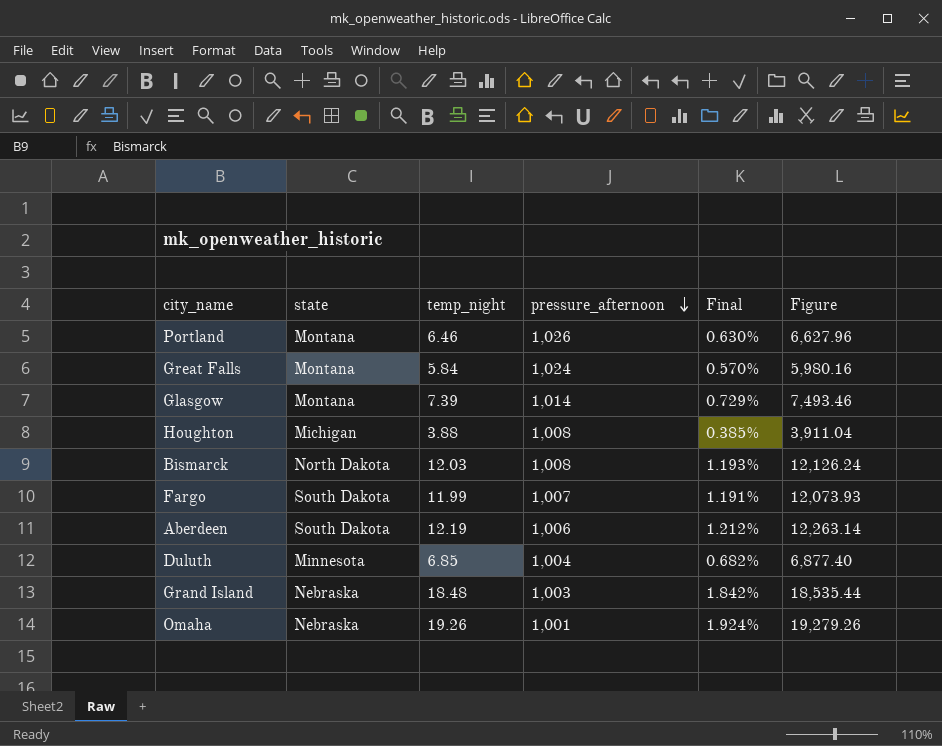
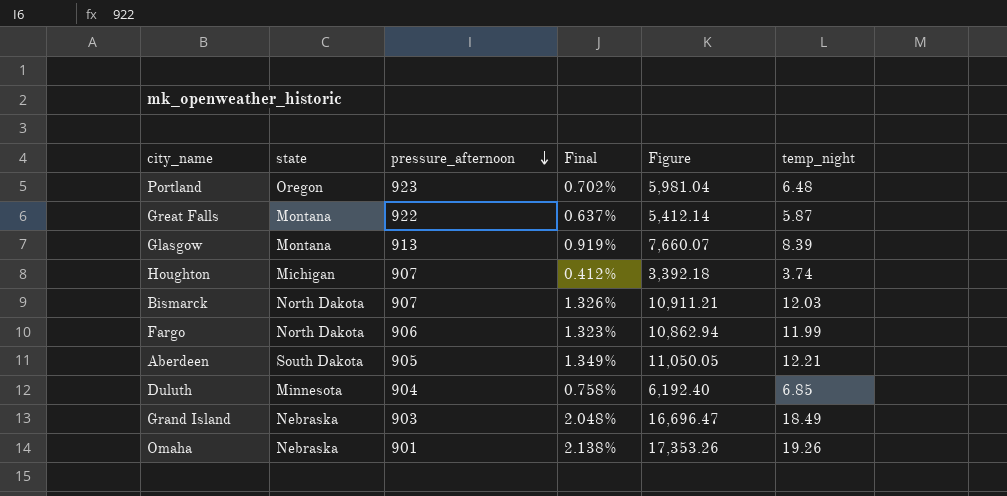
column temp_night | position: 3 -> 6
Portland | state: Montana -> Oregon
Portland | pressure_afternoon: 1,026 -> 923
Portland | Final: 0.630% -> 0.702%
Portland | Figure: 6,627.96 -> 5,981.04
Portland | temp_night: 6.46 -> 6.48
Great Falls | pressure_afternoon: 1,024 -> 922
Great Falls | Final: 0.570% -> 0.637%
Great Falls | Figure: 5,980.16 -> 5,412.14
Great Falls | temp_night: 5.84 -> 5.87
Glasgow | pressure_afternoon: 1,014 -> 913
Glasgow | Final: 0.729% -> 0.919%
Glasgow | Figure: 7,493.46 -> 7,660.07
Glasgow | temp_night: 7.39 -> 8.39
Houghton | pressure_afternoon: 1,008 -> 907
Houghton | Final: 0.385% -> 0.412%
Houghton | Figure: 3,911.04 -> 3,392.18
Houghton | temp_night: 3.88 -> 3.74
Bismarck | pressure_afternoon: 1,008 -> 907
Bismarck | Final: 1.193% -> 1.326%
Bismarck | Figure: 12,126.24 -> 10,911.21
Fargo | state: South Dakota -> North Dakota
Fargo | pressure_afternoon: 1,007 -> 906
Fargo | Final: 1.191% -> 1.323%
Fargo | Figure: 12,073.93 -> 10,862.94
Aberdeen | pressure_afternoon: 1,006 -> 905
Aberdeen | Final: 1.212% -> 1.349%
Aberdeen | Figure: 12,263.14 -> 11,050.05
Aberdeen | temp_night: 12.19 -> 12.21
Duluth | pressure_afternoon: 1,004 -> 904
Duluth | Final: 0.682% -> 0.758%
Duluth | Figure: 6,877.40 -> 6,192.40
Grand Island | pressure_afternoon: 1,003 -> 903
Grand Island | Final: 1.842% -> 2.048%
Grand Island | Figure: 18,535.44 -> 16,696.47
Grand Island | temp_night: 18.48 -> 18.49
Omaha | pressure_afternoon: 1,001 -> 901
Omaha | Final: 1.924% -> 2.138%
Omaha | Figure: 19,279.26 -> 17,353.26

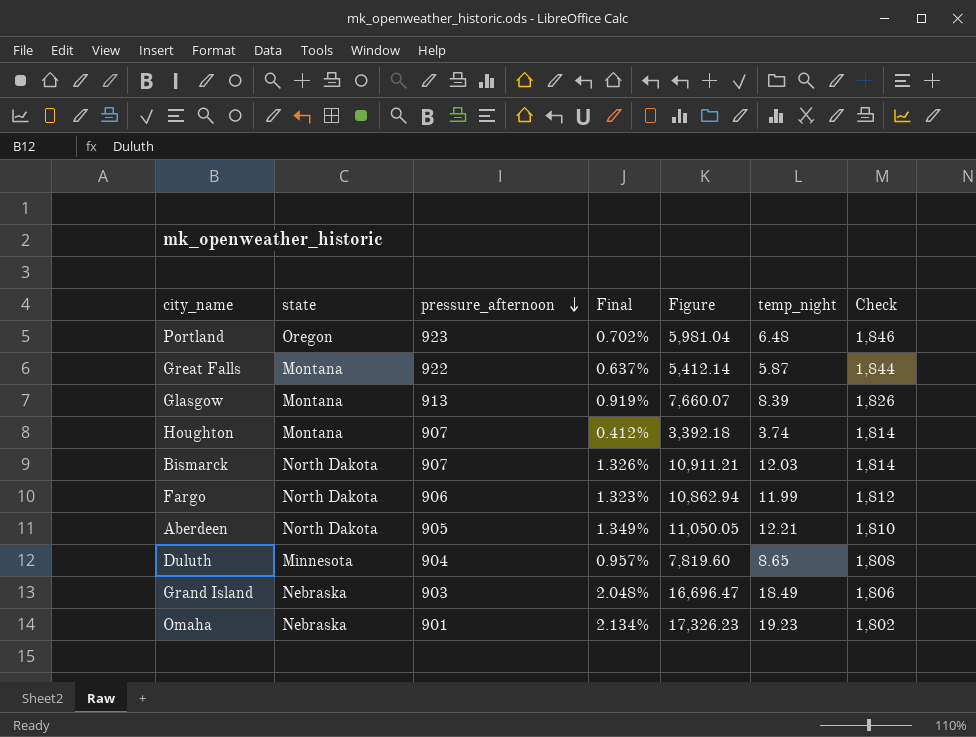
column Check | formula: none -> [pressure_afternoon] * 2
Houghton | state: Michigan -> Montana
Aberdeen | state: South Dakota -> North Dakota
Duluth | Final: 0.758% -> 0.957%
Duluth | Figure: 6,192.40 -> 7,819.60
Duluth | temp_night: 6.85 -> 8.65
Omaha | Final: 2.138% -> 2.134%
Omaha | Figure: 17,353.26 -> 17,326.23
Omaha | temp_night: 19.26 -> 19.23

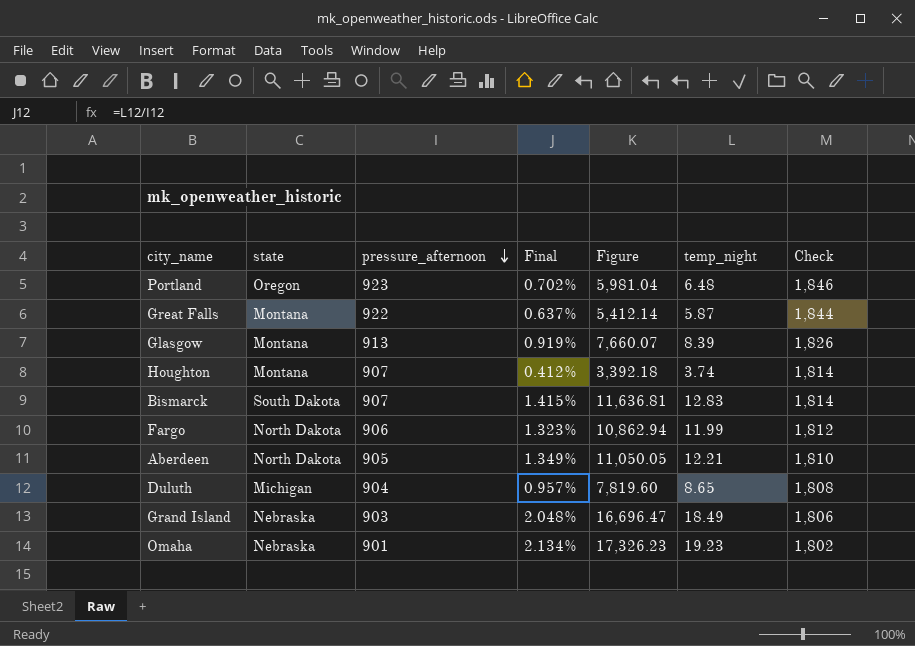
Bismarck | state: North Dakota -> South Dakota
Bismarck | Final: 1.326% -> 1.415%
Bismarck | Figure: 10,911.21 -> 11,636.81
Bismarck | temp_night: 12.03 -> 12.83
Duluth | state: Minnesota -> Michigan

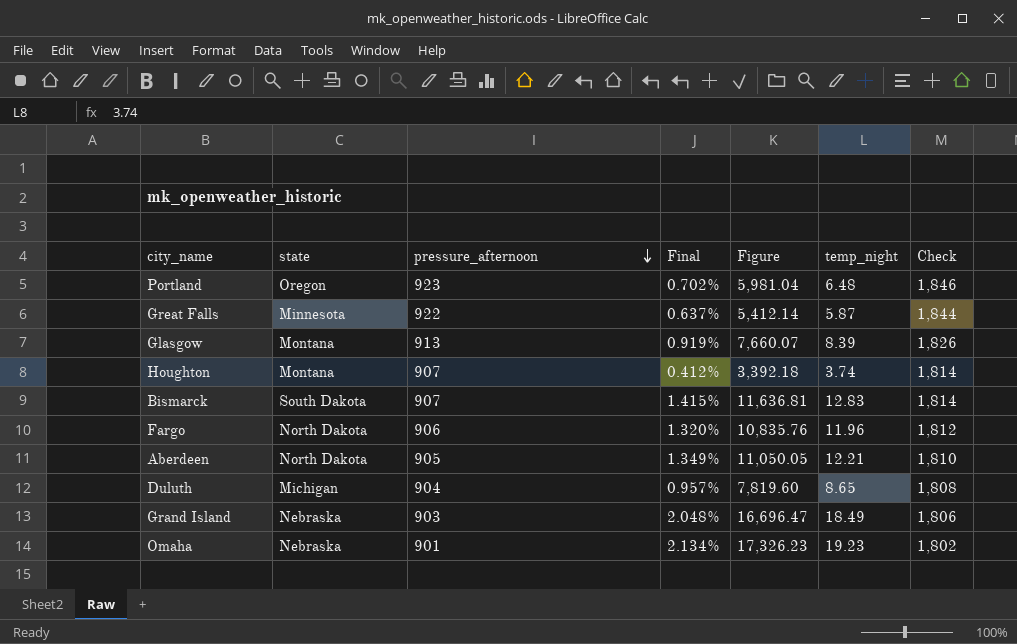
Great Falls | state: Montana -> Minnesota
Fargo | Final: 1.323% -> 1.320%
Fargo | Figure: 10,862.94 -> 10,835.76
Fargo | temp_night: 11.99 -> 11.96

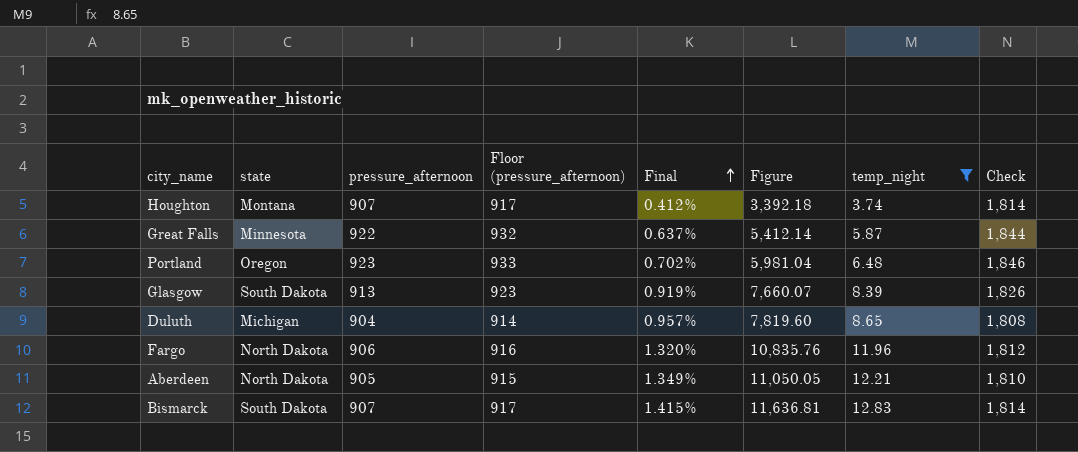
filter: none -> temp_night <= 12.83
row order: pressure_afternoon descending -> Final ascending
column Floor (pressure_afternoon) | formula: none -> [pressure_afternoon] + 10
Glasgow | state: Montana -> South Dakota

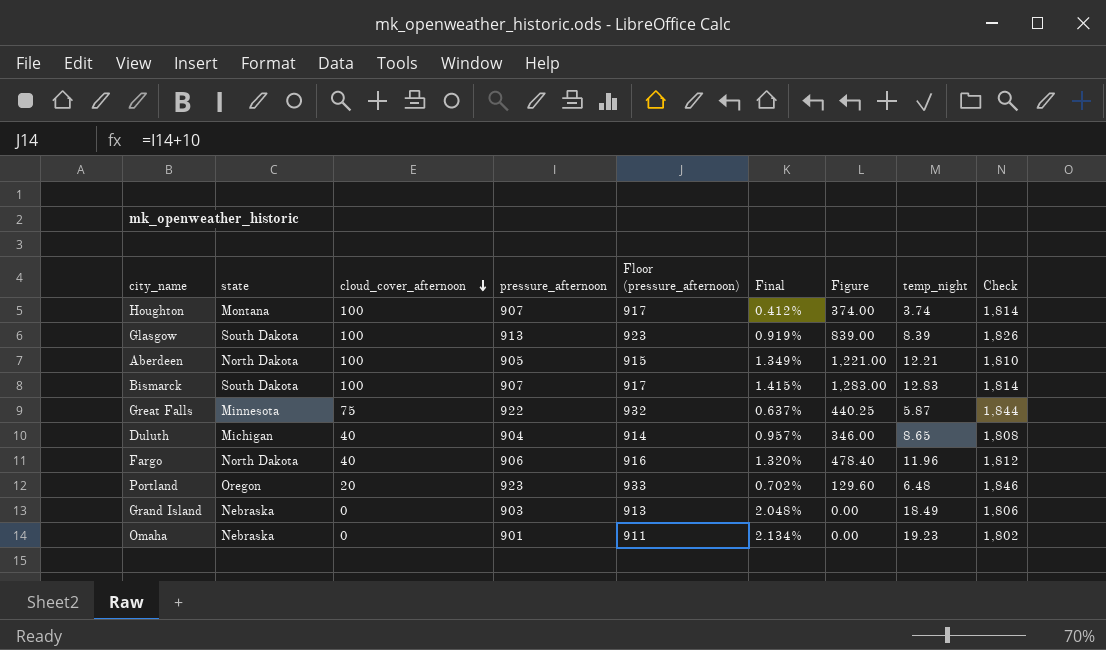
filter: temp_night <= 12.83 -> none
row order: Final ascending -> cloud_cover_afternoon descending
column cloud_cover_afternoon | position: none -> 3
column Figure | formula: [pressure_afternoon] * [temp_night] -> [cloud_cover_afternoon] * [temp_night]

